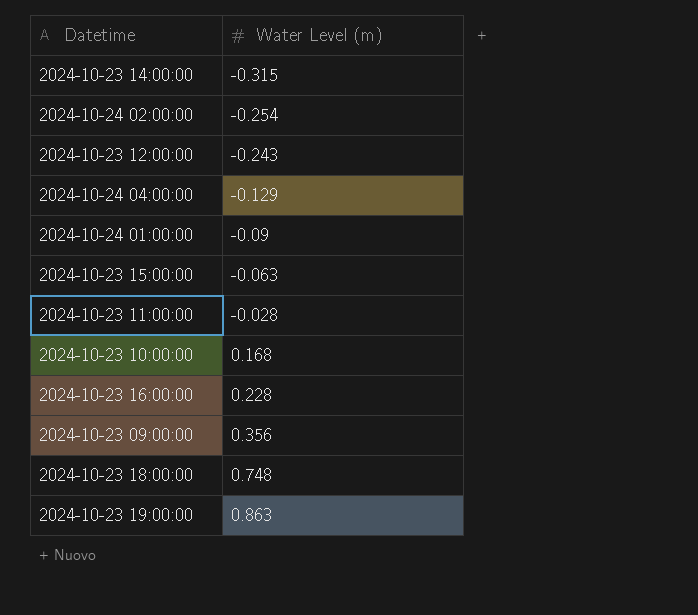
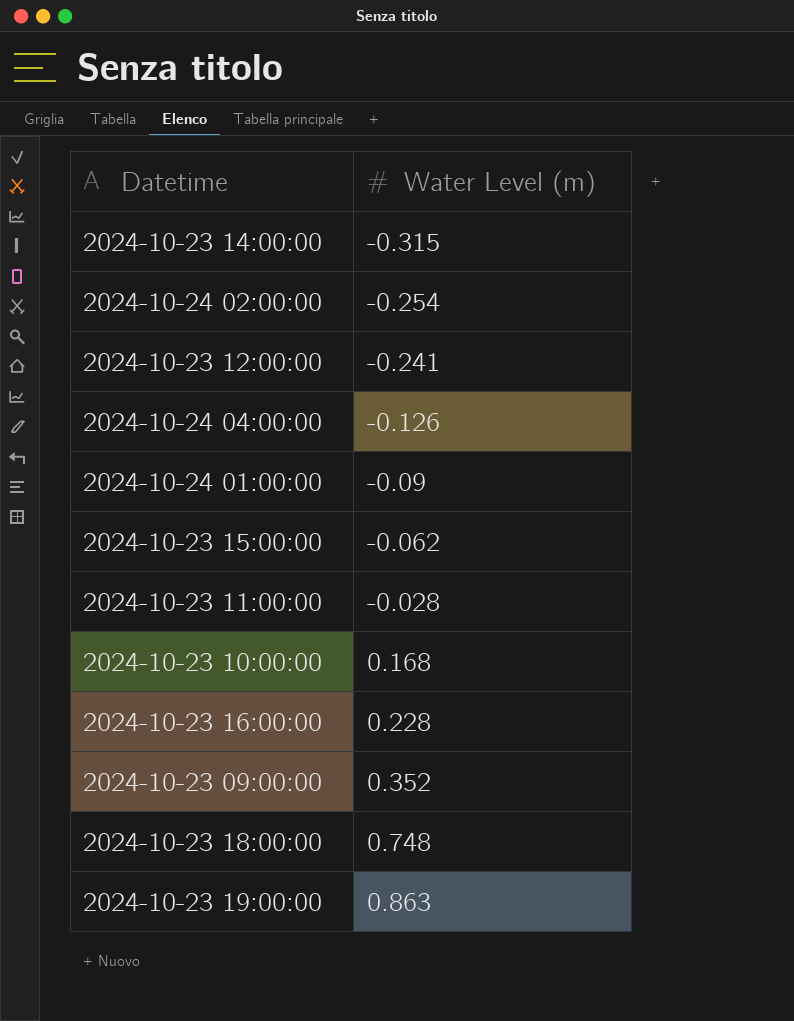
2024-10-23 12:00:00 | Water Level (m): -0.243 -> -0.241
2024-10-24 04:00:00 | Water Level (m): -0.129 -> -0.126
2024-10-23 15:00:00 | Water Level (m): -0.063 -> -0.062
2024-10-23 09:00:00 | Water Level (m): 0.356 -> 0.352

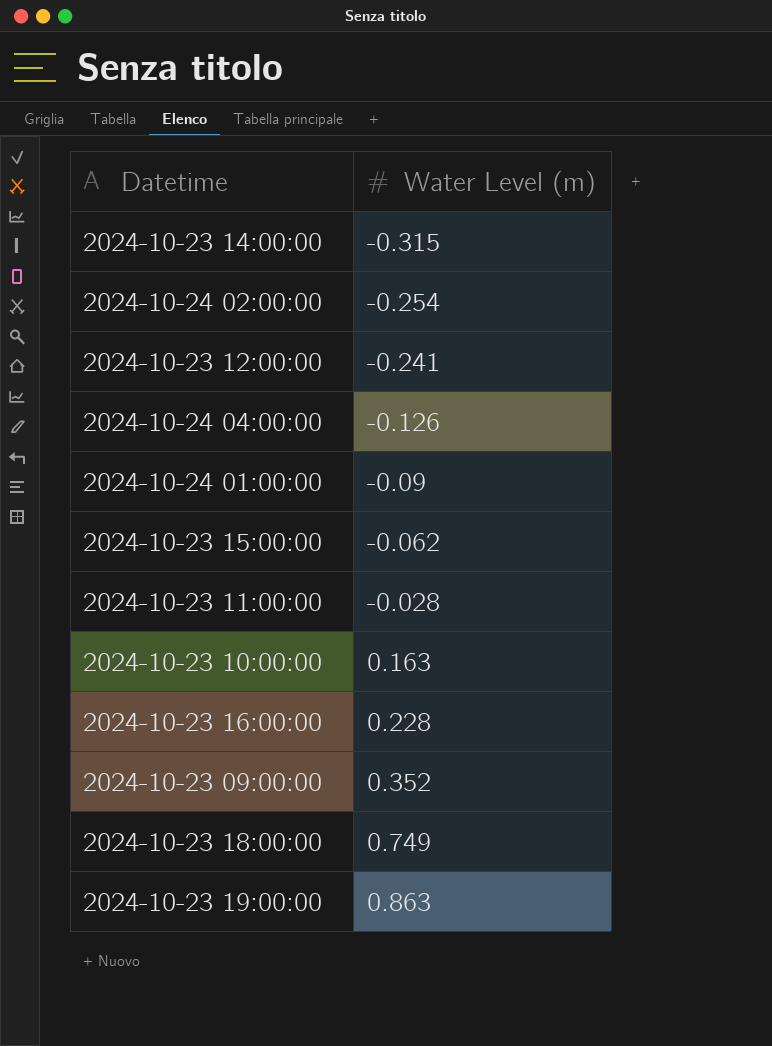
2024-10-23 10:00:00 | Water Level (m): 0.168 -> 0.163
2024-10-23 18:00:00 | Water Level (m): 0.748 -> 0.749

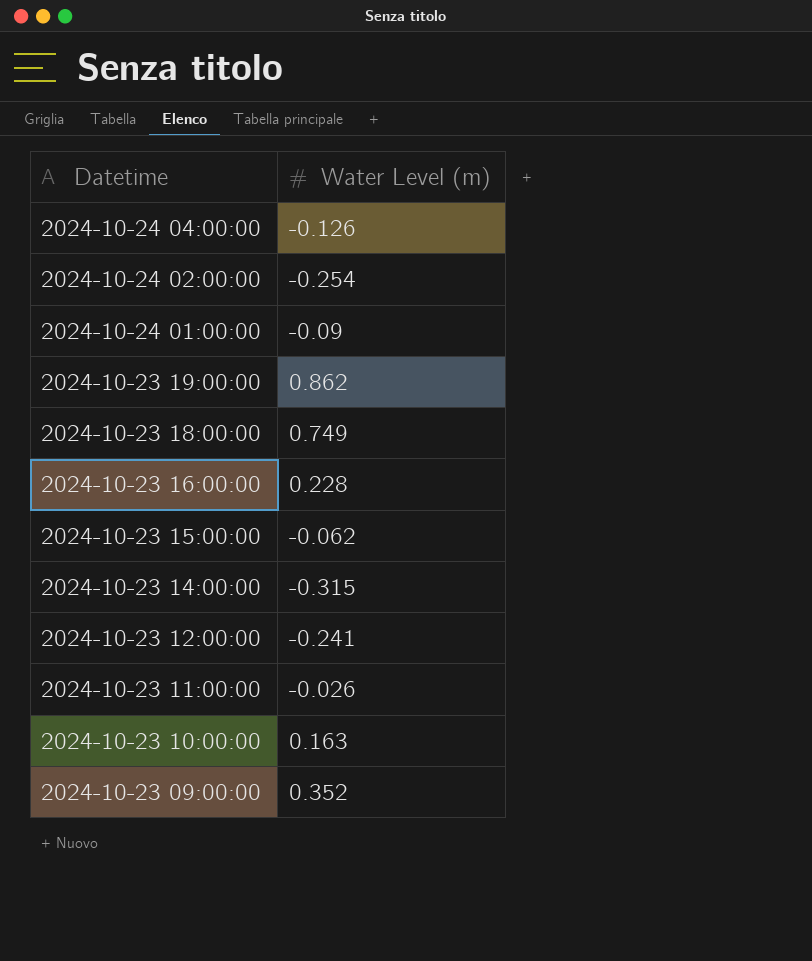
row order: Water Level (m) ascending -> Datetime descending
2024-10-23 19:00:00 | Water Level (m): 0.863 -> 0.862
2024-10-23 11:00:00 | Water Level (m): -0.028 -> -0.026

